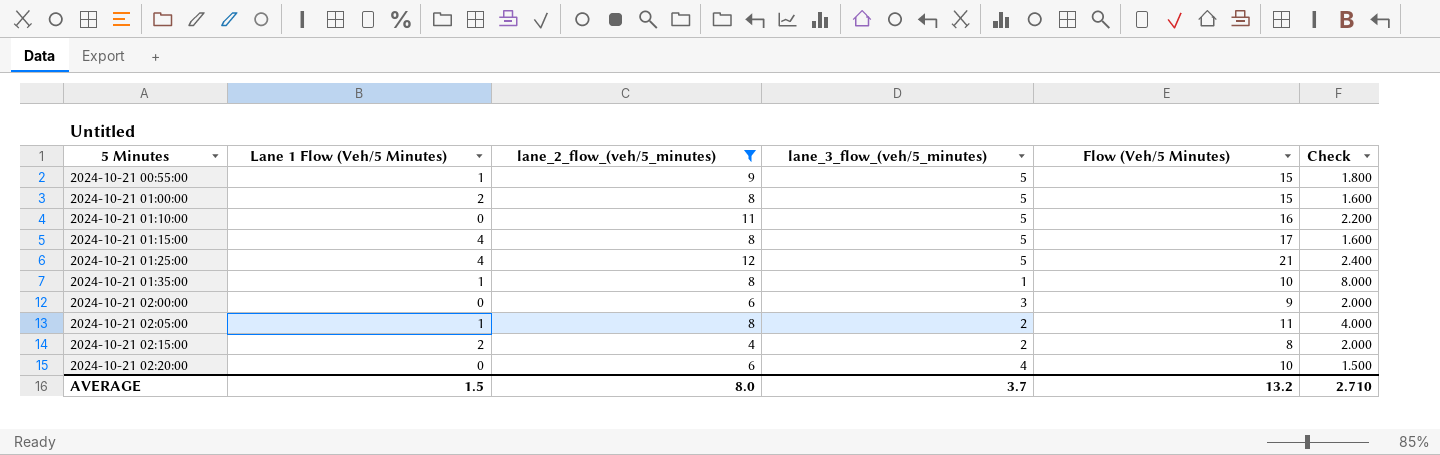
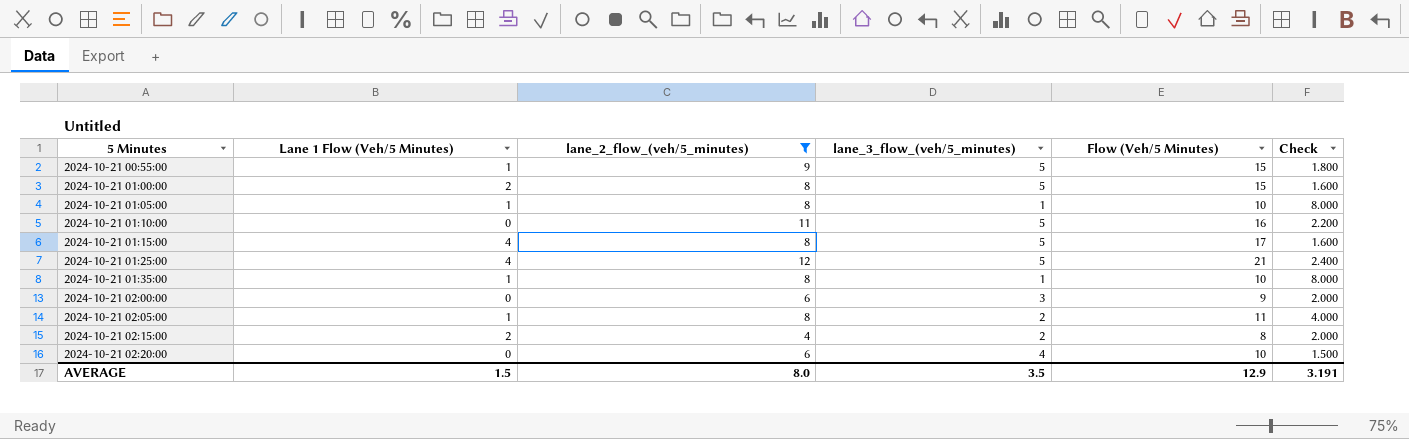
row 2024-10-21 01:05:00: none -> 1 | 8 | 1 | 10 | 8.000
AVERAGE | lane_3_flow_(veh/5_minutes): 3.7 -> 3.5
AVERAGE | Flow (Veh/5 Minutes): 13.2 -> 12.9
AVERAGE | Check: 2.710 -> 3.191

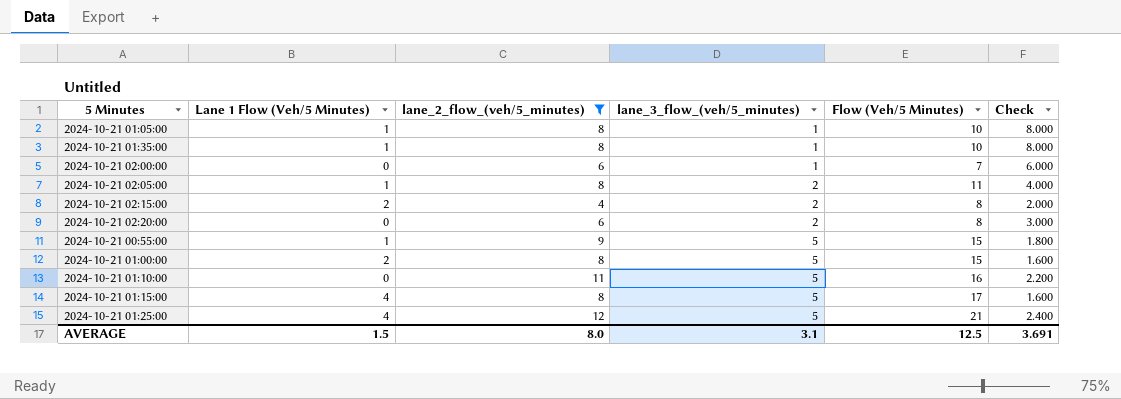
row order: 5 Minutes ascending -> lane_3_flow_(veh/5_minutes) ascending
2024-10-21 02:00:00 | lane_3_flow_(veh/5_minutes): 3 -> 1
2024-10-21 02:00:00 | Flow (Veh/5 Minutes): 9 -> 7
2024-10-21 02:00:00 | Check: 2.000 -> 6.000
2024-10-21 02:20:00 | lane_3_flow_(veh/5_minutes): 4 -> 2
2024-10-21 02:20:00 | Flow (Veh/5 Minutes): 10 -> 8
2024-10-21 02:20:00 | Check: 1.500 -> 3.000
AVERAGE | lane_3_flow_(veh/5_minutes): 3.5 -> 3.1
AVERAGE | Flow (Veh/5 Minutes): 12.9 -> 12.5
AVERAGE | Check: 3.191 -> 3.691

